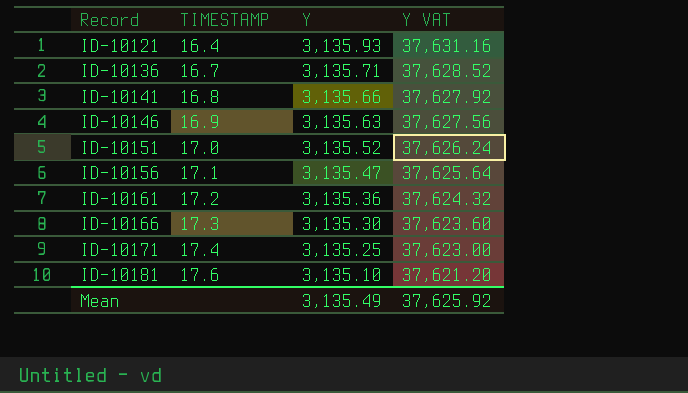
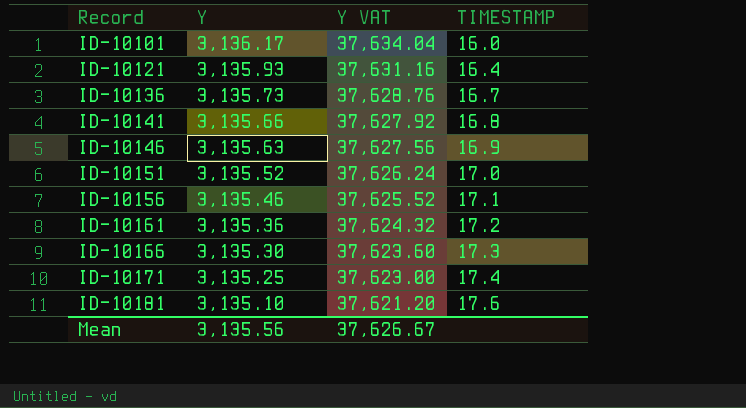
column TIMESTAMP | position: 2 -> 4
row ID-10101: none -> 3,136.17 | 37,634.04 | 16.0
ID-10136 | Y: 3,135.71 -> 3,135.73
ID-10136 | Y VAT: 37,628.52 -> 37,628.76
ID-10156 | Y: 3,135.47 -> 3,135.46
ID-10156 | Y VAT: 37,625.64 -> 37,625.52
Mean | Y: 3,135.49 -> 3,135.56
Mean | Y VAT: 37,625.92 -> 37,626.67

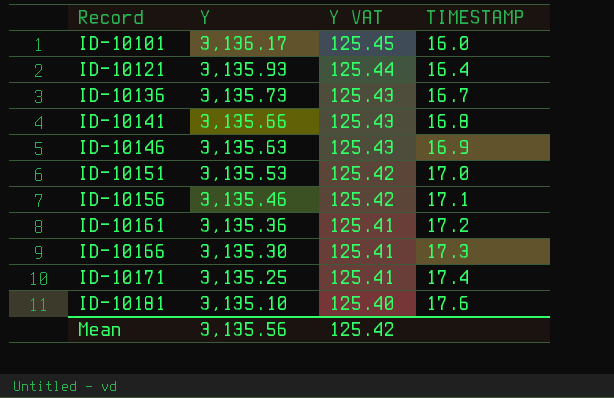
column Y VAT | formula: [Y] * 12 -> [Y] * 0.04
ID-10151 | Y: 3,135.52 -> 3,135.53
Mean | Y VAT: 37,626.67 -> 125.42

